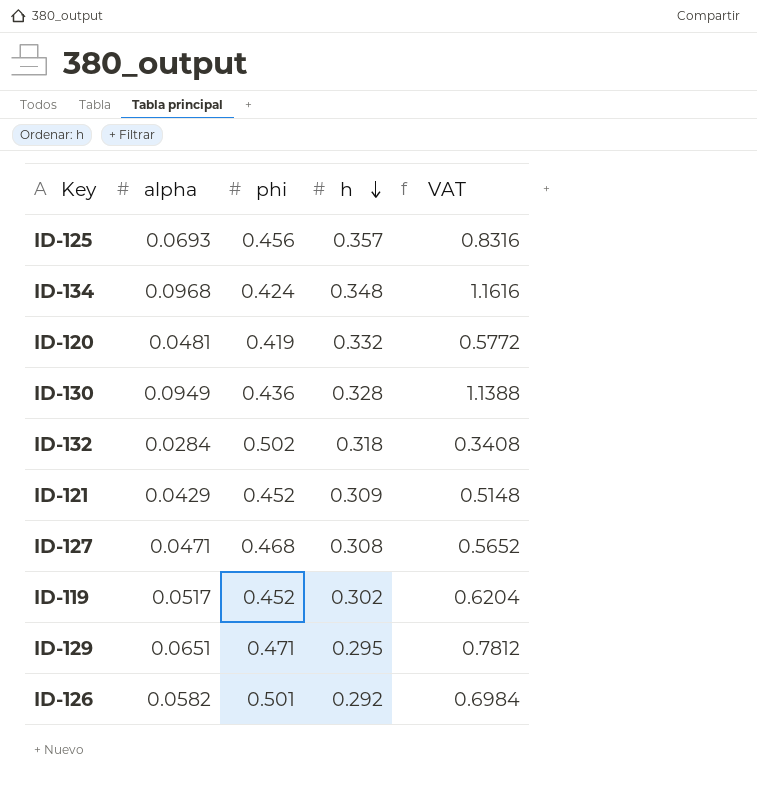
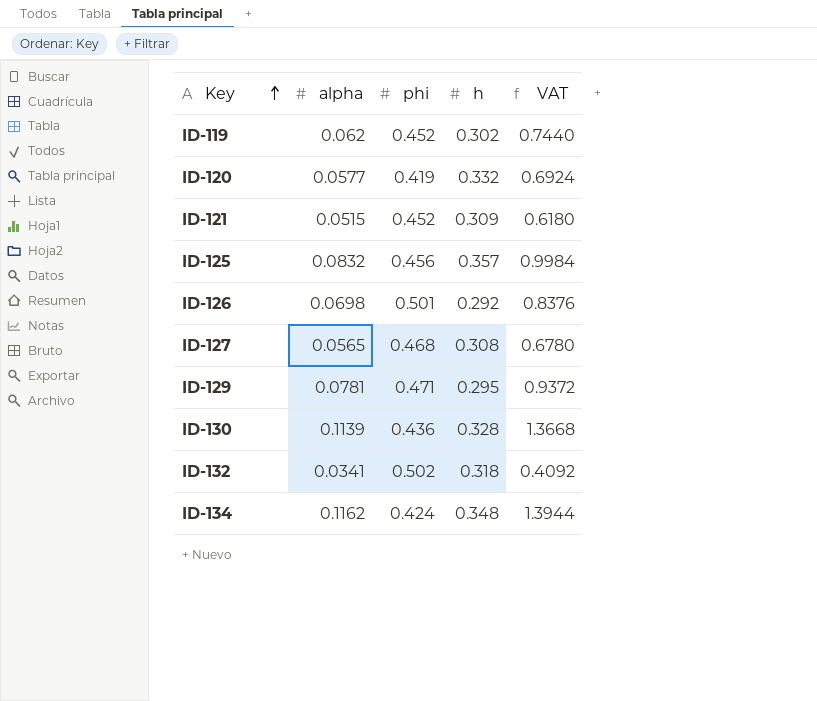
row order: h descending -> Key ascending
ID-119 | alpha: 0.0517 -> 0.062
ID-119 | VAT: 0.6204 -> 0.7440
ID-120 | alpha: 0.0481 -> 0.0577
ID-120 | VAT: 0.5772 -> 0.6924
ID-121 | alpha: 0.0429 -> 0.0515
ID-121 | VAT: 0.5148 -> 0.6180
ID-125 | alpha: 0.0693 -> 0.0832
ID-125 | VAT: 0.8316 -> 0.9984
ID-126 | alpha: 0.0582 -> 0.0698
ID-126 | VAT: 0.6984 -> 0.8376
ID-127 | alpha: 0.0471 -> 0.0565
ID-127 | VAT: 0.5652 -> 0.6780
ID-129 | alpha: 0.0651 -> 0.0781
ID-129 | VAT: 0.7812 -> 0.9372
ID-130 | alpha: 0.0949 -> 0.1139
ID-130 | VAT: 1.1388 -> 1.3668
ID-132 | alpha: 0.0284 -> 0.0341
ID-132 | VAT: 0.3408 -> 0.4092
ID-134 | alpha: 0.0968 -> 0.1162
ID-134 | VAT: 1.1616 -> 1.3944

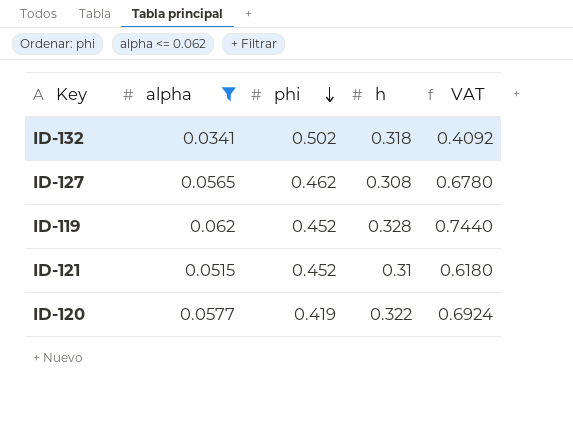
filter: none -> alpha <= 0.062
row order: Key ascending -> phi descending
ID-127 | phi: 0.468 -> 0.462
ID-119 | h: 0.302 -> 0.328
ID-121 | h: 0.309 -> 0.31
ID-120 | h: 0.332 -> 0.322

